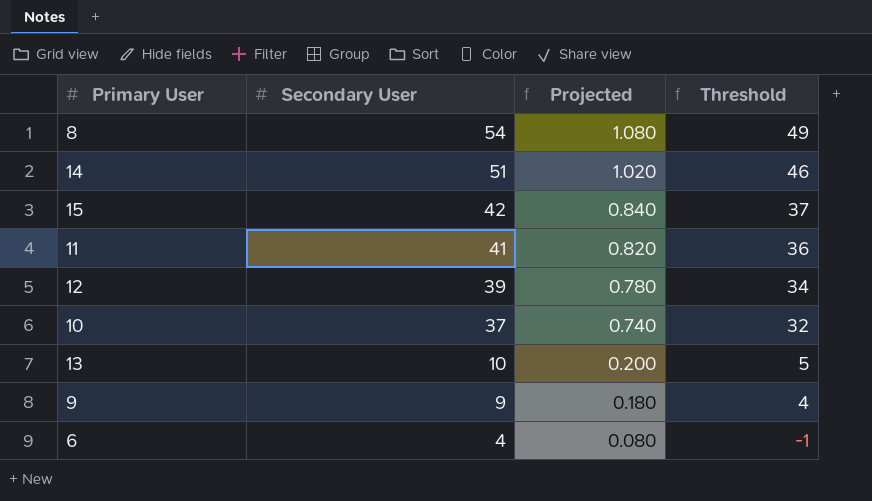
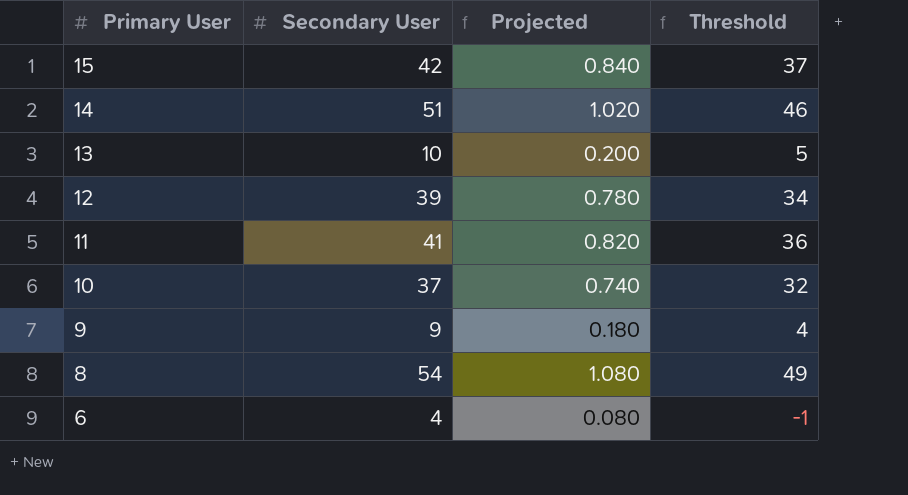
row order: Secondary User descending -> Primary User descending

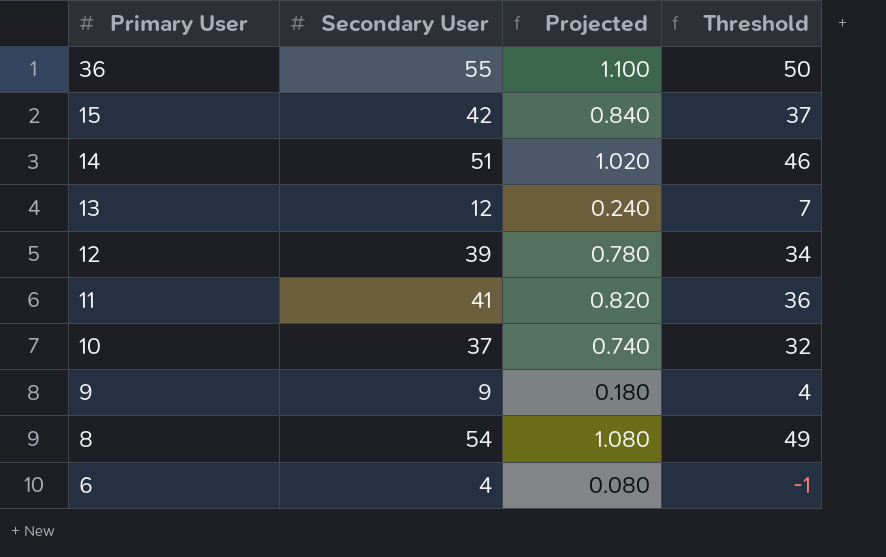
row 36: none -> 55 | 1.100 | 50
13 | Secondary User: 10 -> 12
13 | Projected: 0.200 -> 0.240
13 | Threshold: 5 -> 7

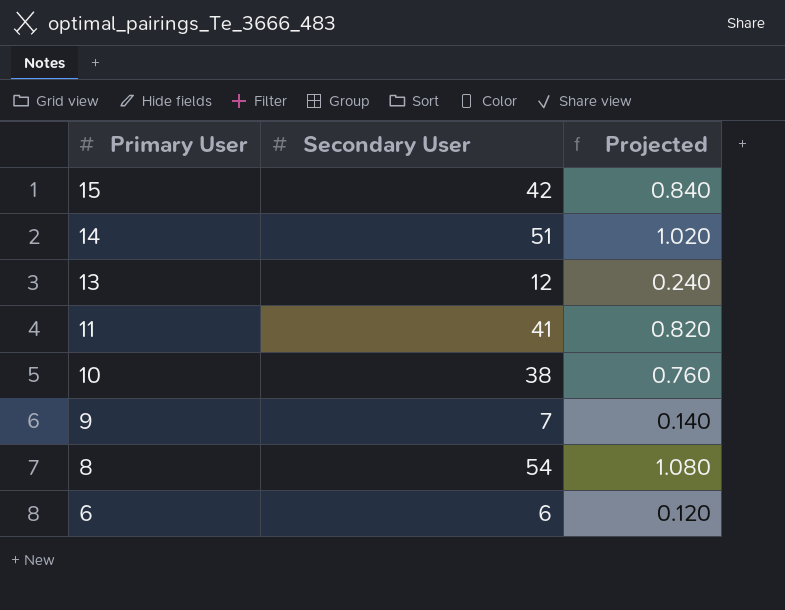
column Threshold | formula: [Secondary User] - 5 -> none
row 36: 55 | 1.100 | 50 -> none
row 12: 39 | 0.780 | 34 -> none
10 | Secondary User: 37 -> 38
10 | Projected: 0.740 -> 0.760
9 | Secondary User: 9 -> 7
9 | Projected: 0.180 -> 0.140
6 | Secondary User: 4 -> 6
6 | Projected: 0.080 -> 0.120

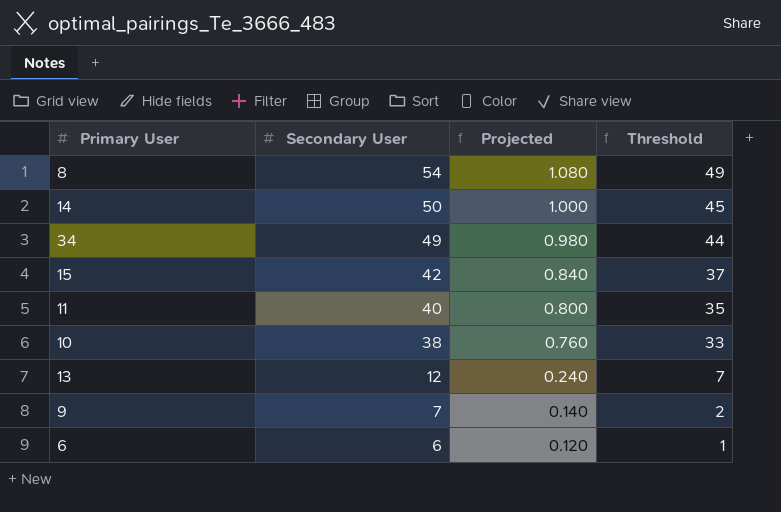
row order: Primary User descending -> Secondary User descending
column Threshold | formula: none -> [Secondary User] - 5
14 | Secondary User: 51 -> 50
14 | Projected: 1.020 -> 1.000
row 34: none -> 49 | 0.980 | 44
11 | Secondary User: 41 -> 40
11 | Projected: 0.820 -> 0.800

